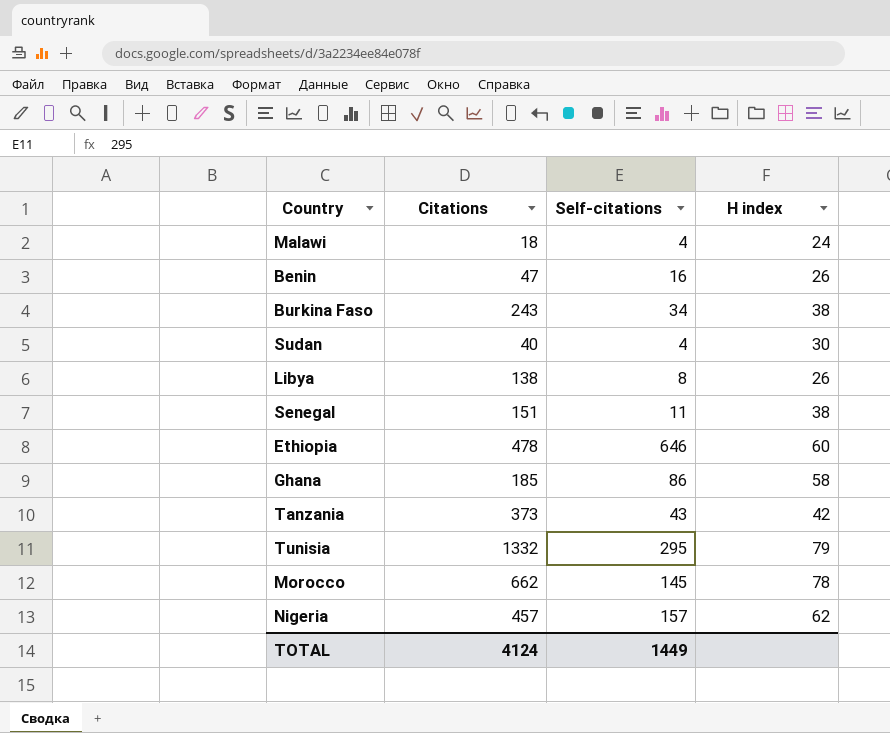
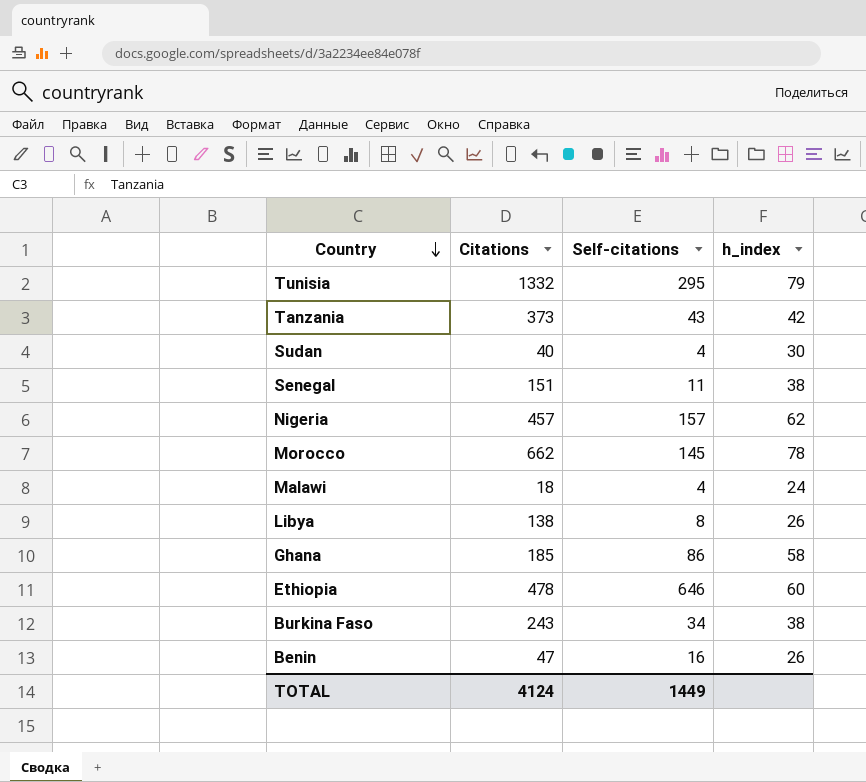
row order: none -> Country descending
column name: H index -> h_index

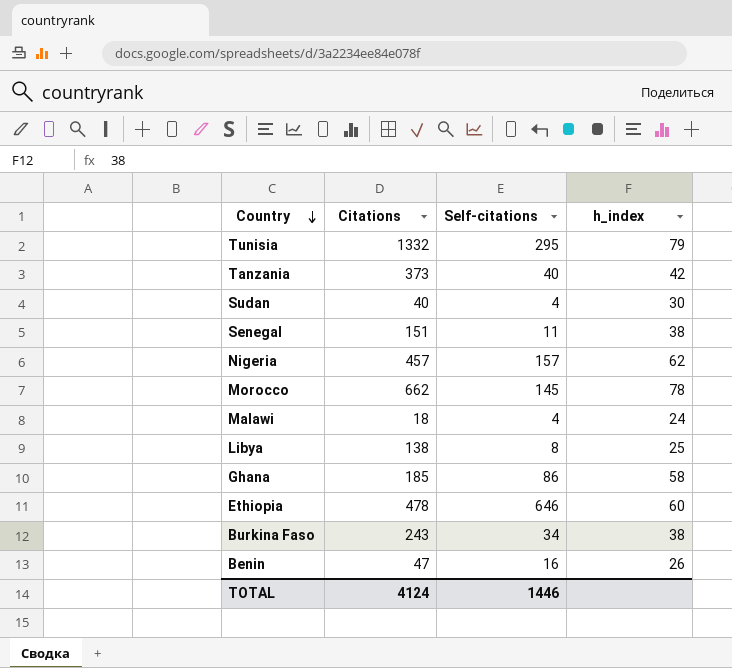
Tanzania | Self-citations: 43 -> 40
Libya | h_index: 26 -> 25
TOTAL | Self-citations: 1449 -> 1446

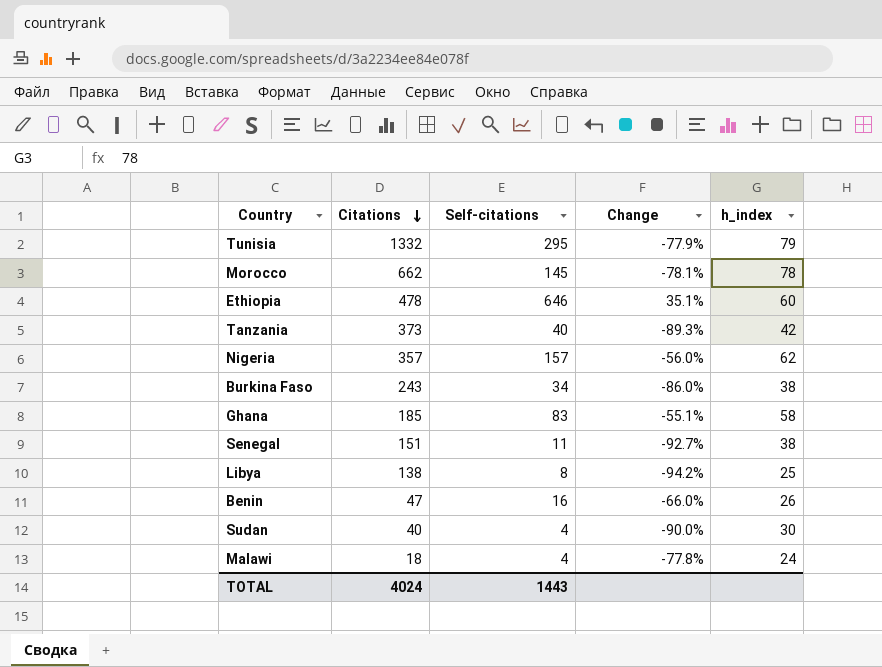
row order: Country descending -> Citations descending
column Change | formula: none -> ([Self-citations] - [Citations]) / [Citations]
Nigeria | Citations: 457 -> 357
Ghana | Self-citations: 86 -> 83
TOTAL | Citations: 4124 -> 4024
TOTAL | Self-citations: 1446 -> 1443

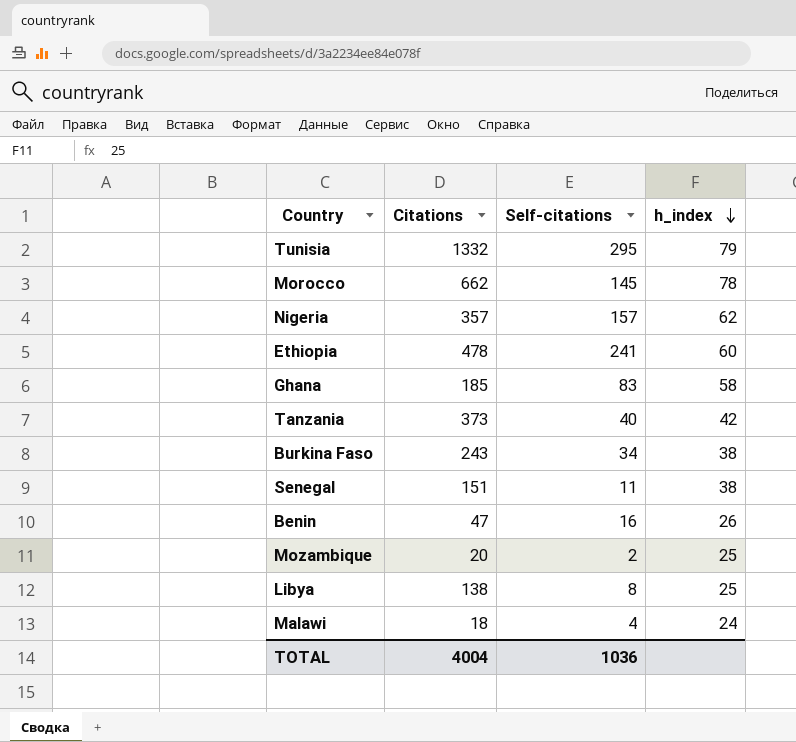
row order: Citations descending -> h_index descending
column Change | formula: ([Self-citations] - [Citations]) / [Citations] -> none
row Sudan: 40 | 4 | -90.0% | 30 -> none
Ethiopia | Self-citations: 646 -> 241
row Mozambique: none -> 20 | 2 | 25
TOTAL | Citations: 4024 -> 4004
TOTAL | Self-citations: 1443 -> 1036

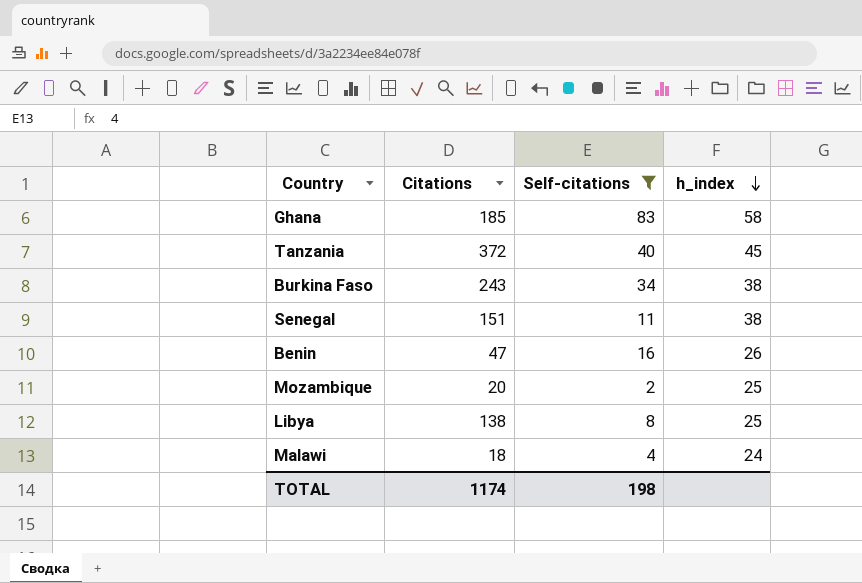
filter: none -> Self-citations <= 83
Tanzania | Citations: 373 -> 372
Tanzania | h_index: 42 -> 45
TOTAL | Citations: 4004 -> 1174
TOTAL | Self-citations: 1036 -> 198

